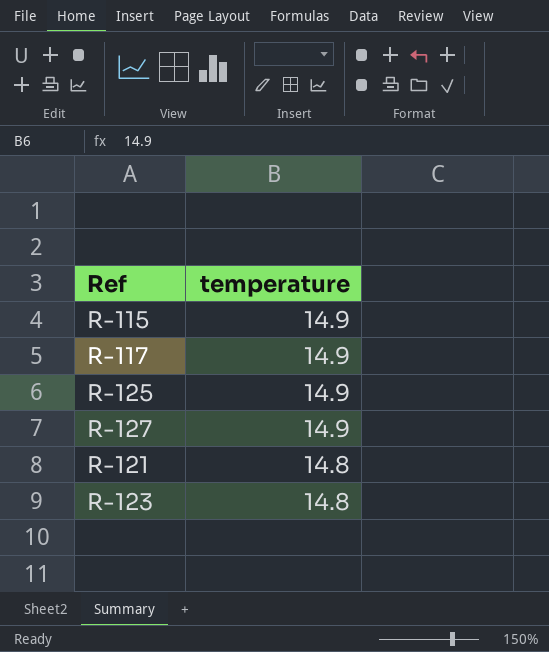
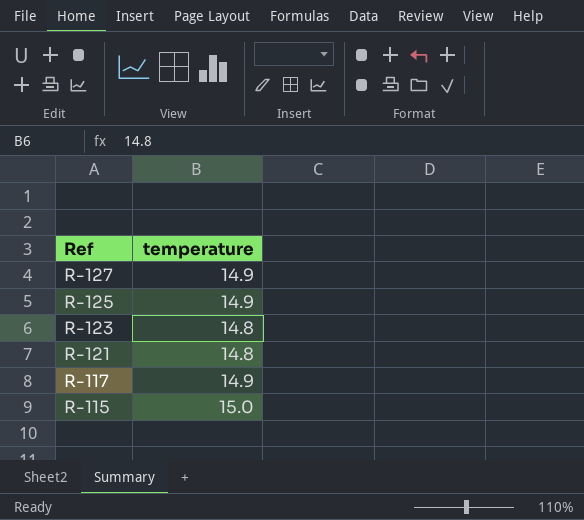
row order: temperature descending -> Ref descending
R-115 | temperature: 14.9 -> 15.0

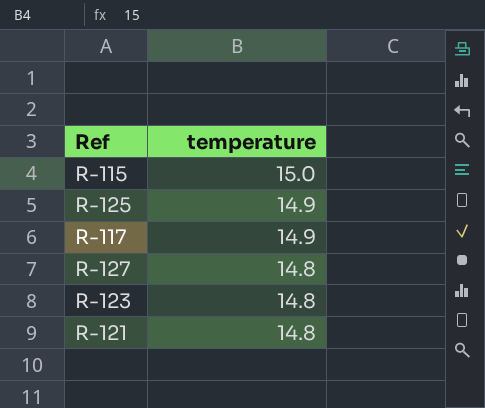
row order: Ref descending -> temperature descending
R-127 | temperature: 14.9 -> 14.8

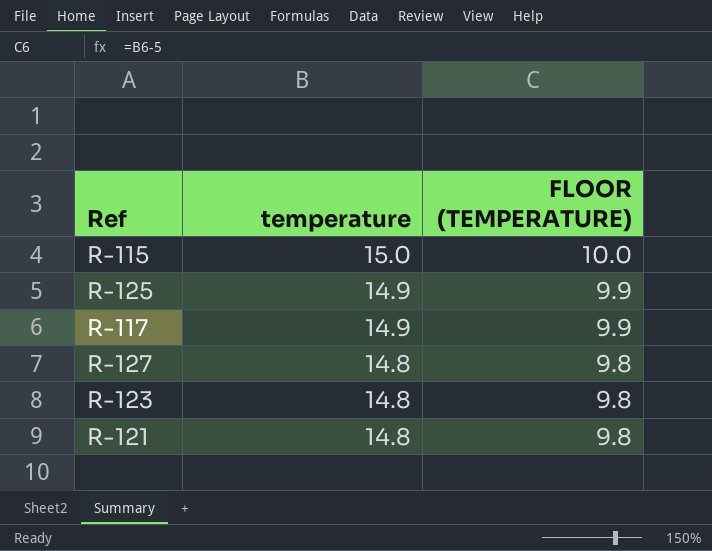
column FLOOR (TEMPERATURE) | formula: none -> [temperature] - 5

